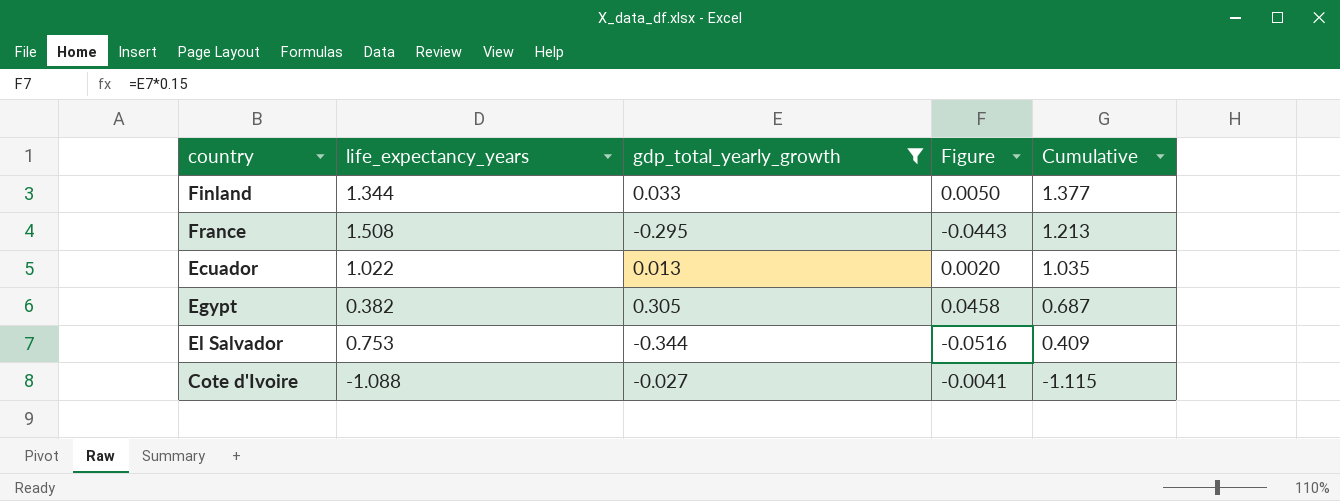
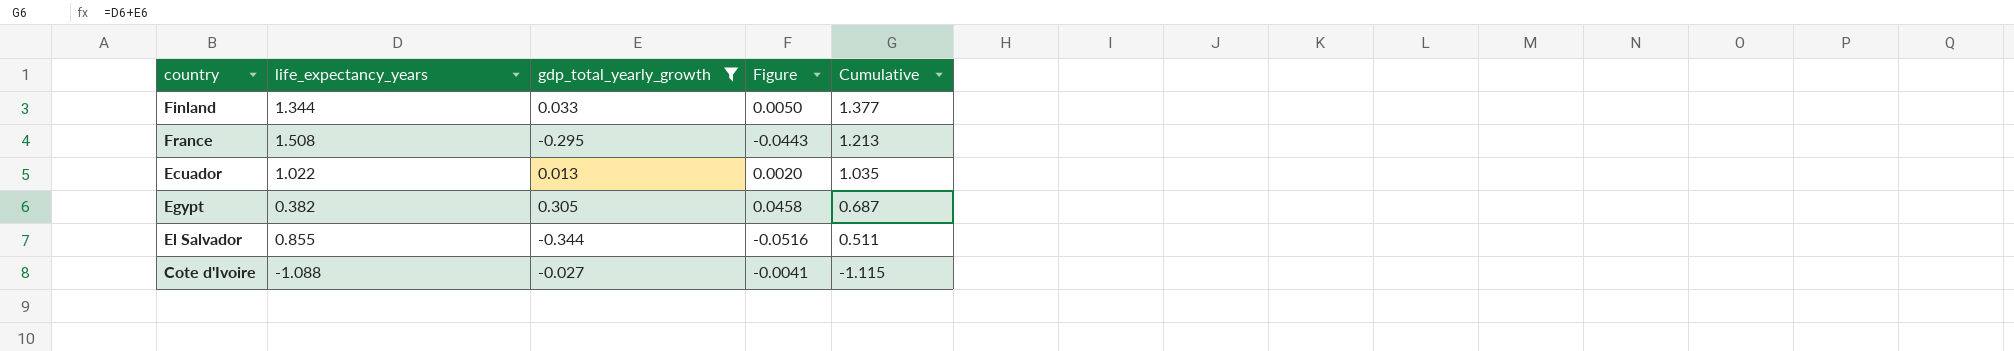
El Salvador | life_expectancy_years: 0.753 -> 0.855
El Salvador | Cumulative: 0.409 -> 0.511

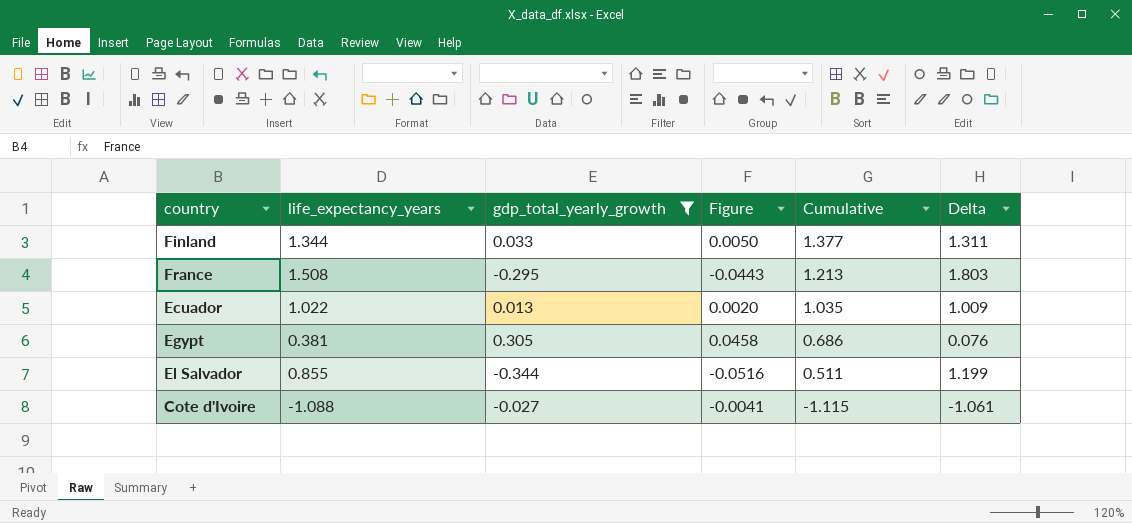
column Delta | formula: none -> [life_expectancy_years] - [gdp_total_yearly_growth]
Egypt | life_expectancy_years: 0.382 -> 0.381
Egypt | Cumulative: 0.687 -> 0.686

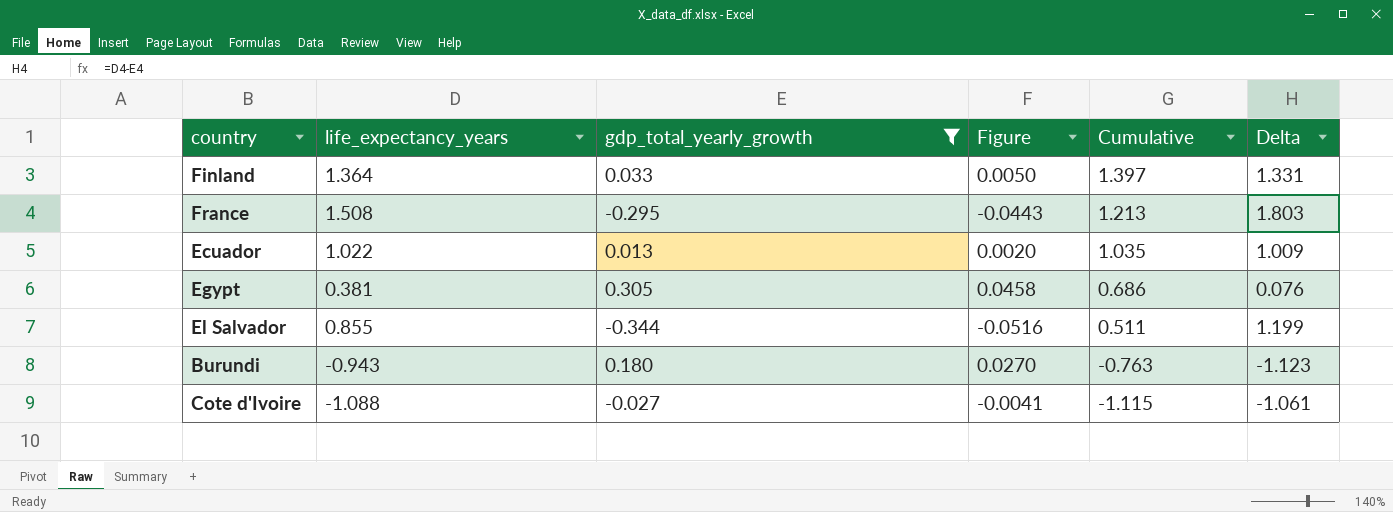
Finland | life_expectancy_years: 1.344 -> 1.364
Finland | Cumulative: 1.377 -> 1.397
Finland | Delta: 1.311 -> 1.331
row Burundi: none -> -0.943 | 0.180 | 0.0270 | -0.763 | -1.123

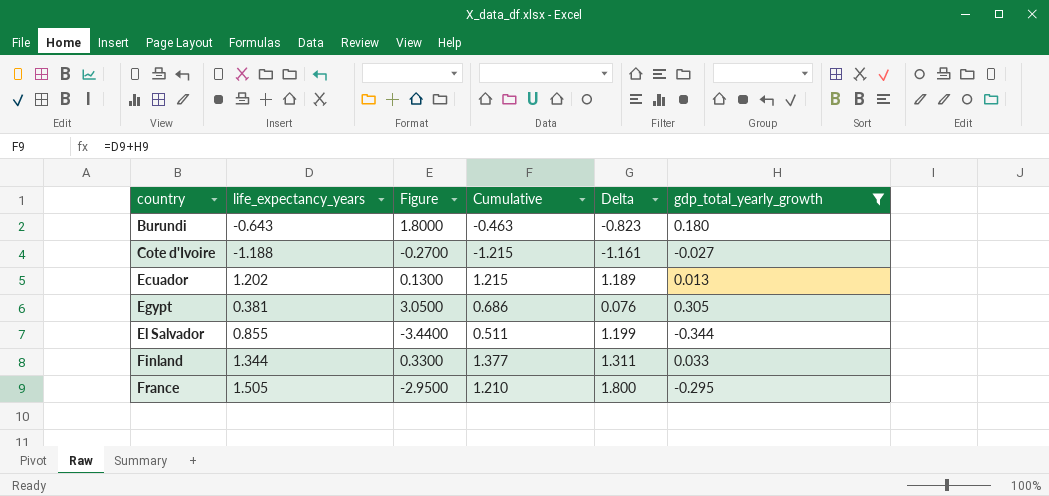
row order: Cumulative descending -> country ascending
column Figure | formula: [gdp_total_yearly_growth] * 0.15 -> [gdp_total_yearly_growth] * 10
column gdp_total_yearly_growth | position: 3 -> 6
Burundi | life_expectancy_years: -0.943 -> -0.643
Burundi | Cumulative: -0.763 -> -0.463
Burundi | Delta: -1.123 -> -0.823
Cote d'Ivoire | life_expectancy_years: -1.088 -> -1.188
Cote d'Ivoire | Cumulative: -1.115 -> -1.215
Cote d'Ivoire | Delta: -1.061 -> -1.161
Ecuador | life_expectancy_years: 1.022 -> 1.202
Ecuador | Cumulative: 1.035 -> 1.215
Ecuador | Delta: 1.009 -> 1.189
Finland | life_expectancy_years: 1.364 -> 1.344
Finland | Cumulative: 1.397 -> 1.377
Finland | Delta: 1.331 -> 1.311
France | life_expectancy_years: 1.508 -> 1.505
France | Cumulative: 1.213 -> 1.210
France | Delta: 1.803 -> 1.800

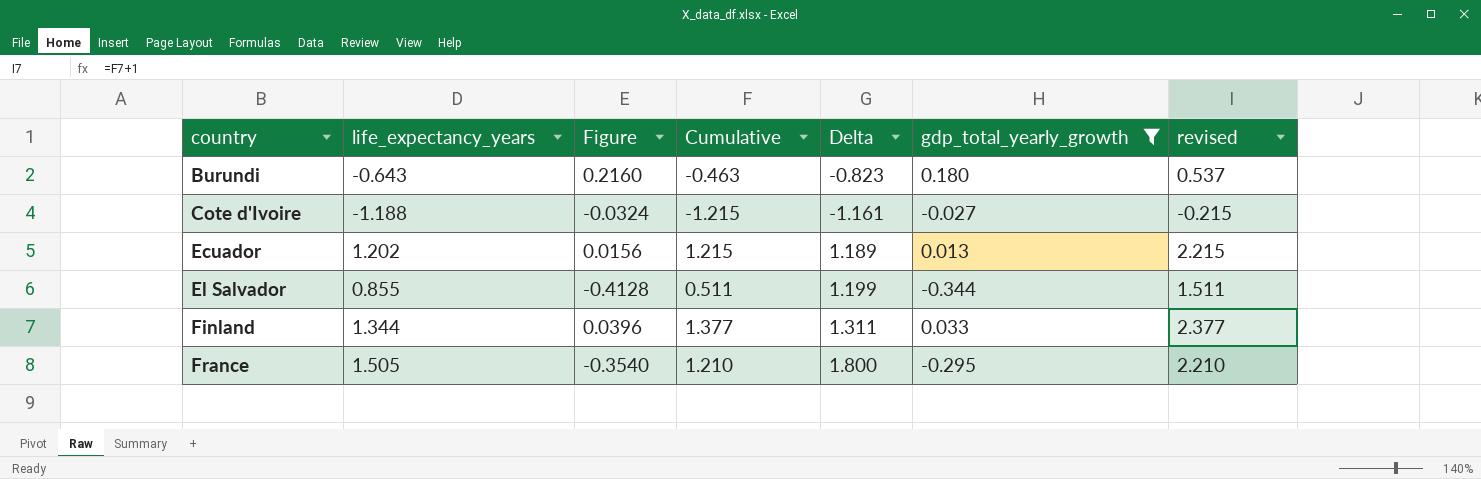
column Figure | formula: [gdp_total_yearly_growth] * 10 -> [gdp_total_yearly_growth] * 1.2
column revised | formula: none -> [Cumulative] + 1
row Egypt: 0.381 | 3.0500 | 0.686 | 0.076 | 0.305 -> none

